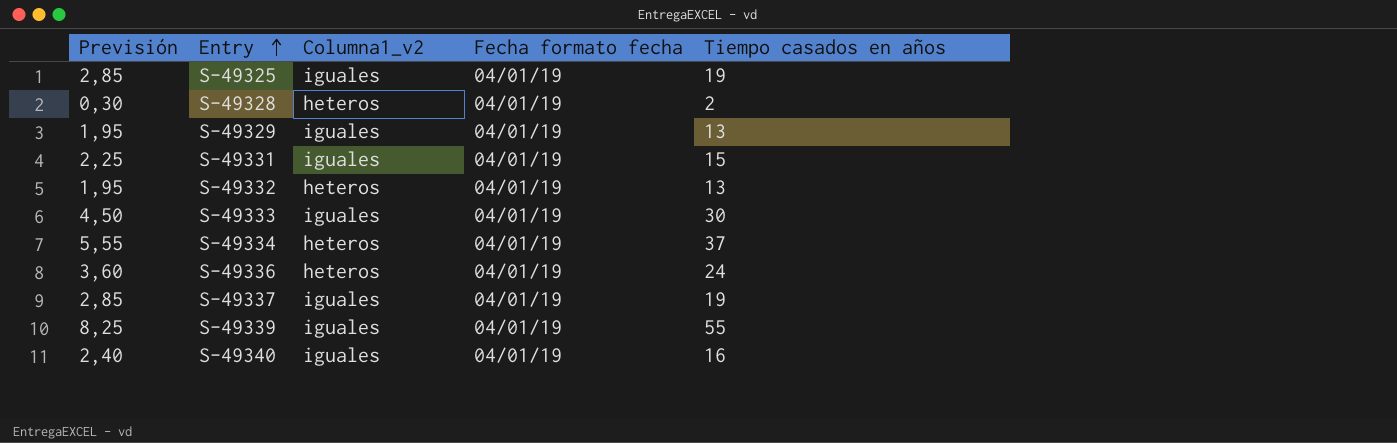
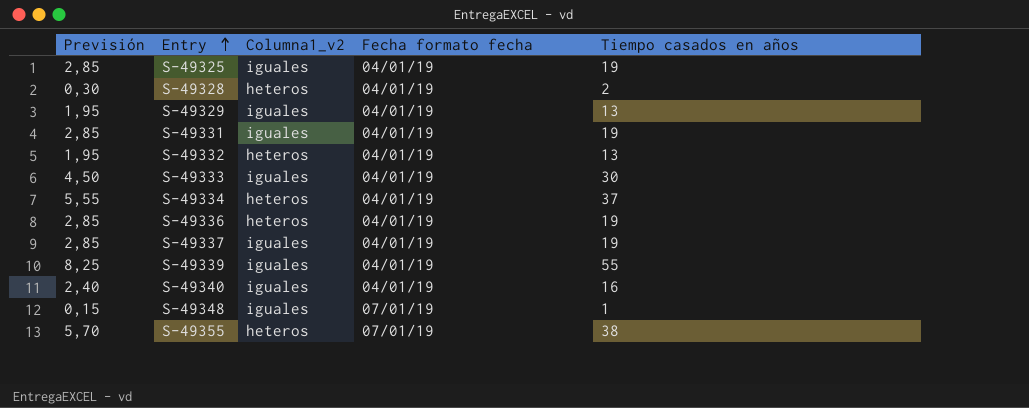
S-49331 | Previsión: 2,25 -> 2,85
S-49331 | Tiempo casados en años: 15 -> 19
S-49336 | Previsión: 3,60 -> 2,85
S-49336 | Tiempo casados en años: 24 -> 19
row S-49348: none -> 0,15 | iguales | 07/01/19 | 1
row S-49355: none -> 5,70 | heteros | 07/01/19 | 38

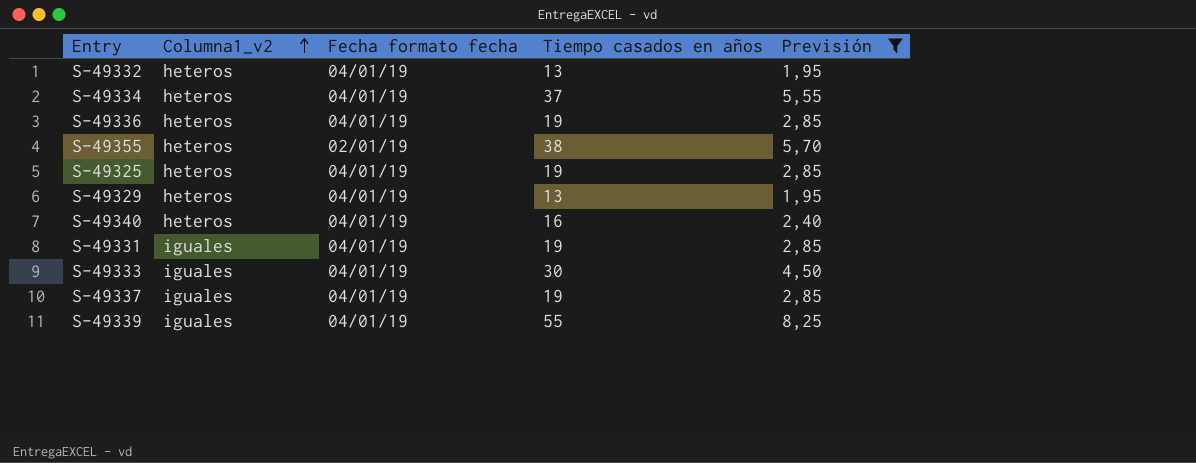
filter: none -> Previsión >= 1,95
row order: Entry ascending -> Columna1_v2 ascending
column Previsión | position: 1 -> 5
S-49355 | Fecha formato fecha: 07/01/19 -> 02/01/19
S-49325 | Columna1_v2: iguales -> heteros
S-49329 | Columna1_v2: iguales -> heteros
S-49340 | Columna1_v2: iguales -> heteros

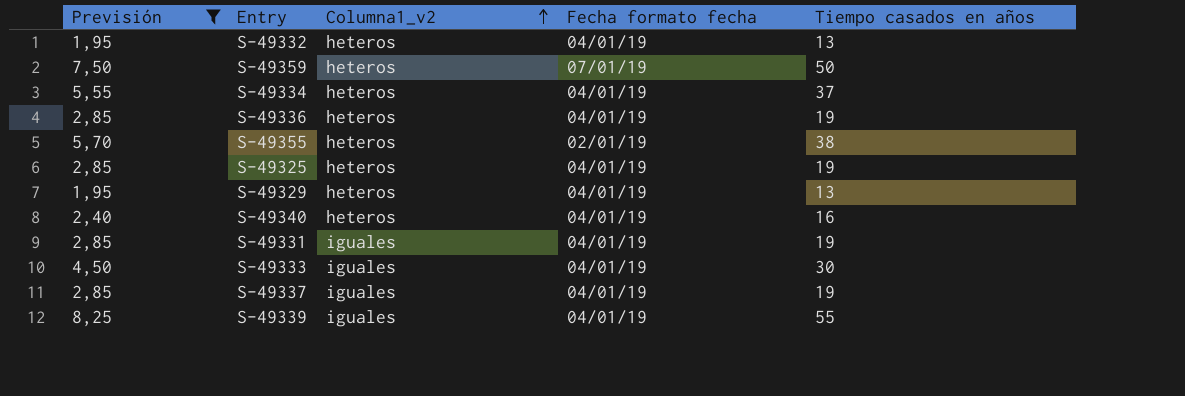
column Previsión | position: 5 -> 1
row S-49359: none -> 7,50 | heteros | 07/01/19 | 50

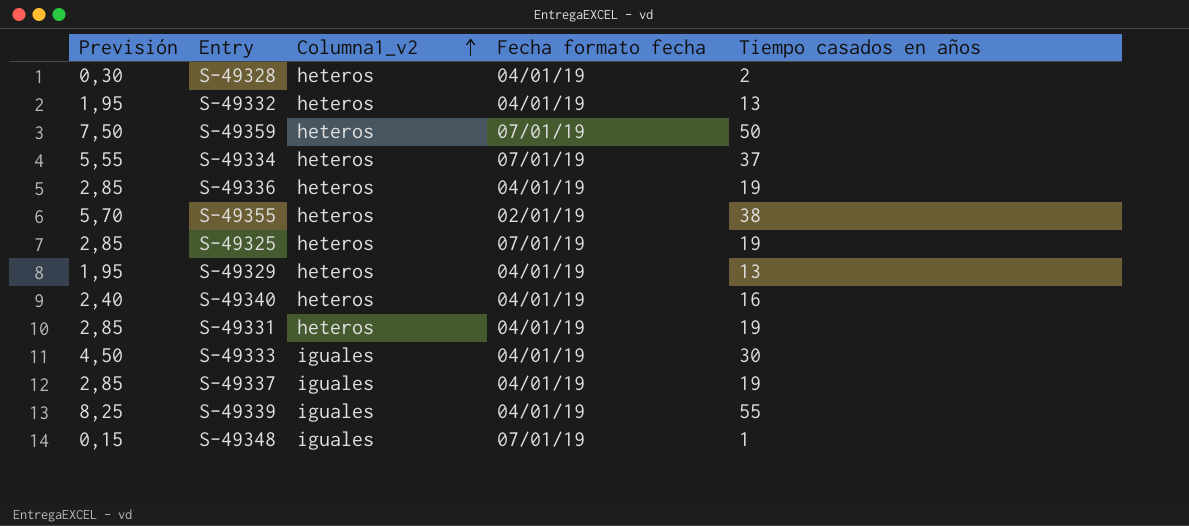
filter: Previsión >= 1,95 -> none
S-49334 | Fecha formato fecha: 04/01/19 -> 07/01/19
S-49325 | Fecha formato fecha: 04/01/19 -> 07/01/19
S-49331 | Columna1_v2: iguales -> heteros

